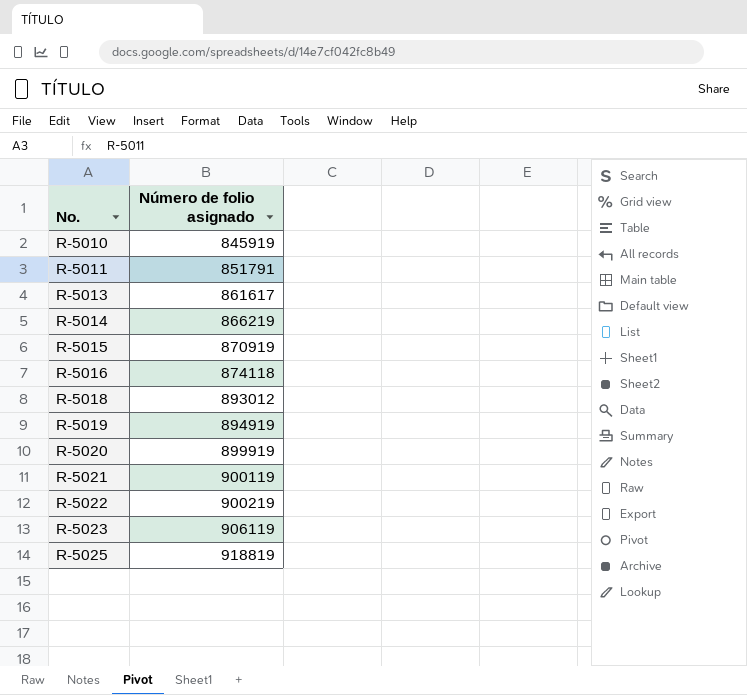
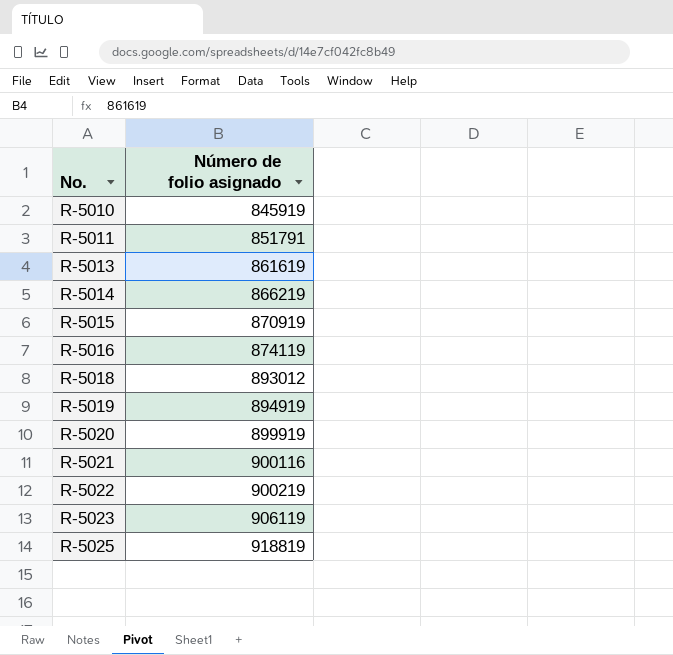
R-5013 | Número de folio asignado: 861617 -> 861619
R-5016 | Número de folio asignado: 874118 -> 874119
R-5021 | Número de folio asignado: 900119 -> 900116

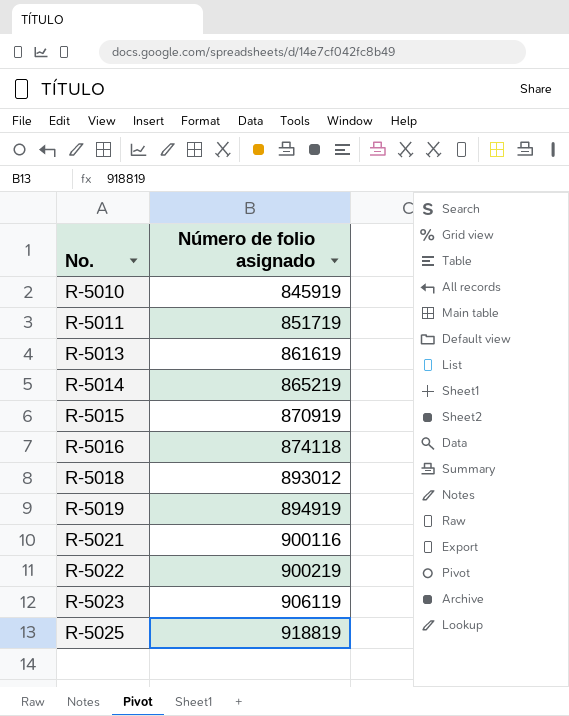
row R-5020: 899919 -> none
R-5011 | Número de folio asignado: 851791 -> 851719
R-5014 | Número de folio asignado: 866219 -> 865219
R-5016 | Número de folio asignado: 874119 -> 874118

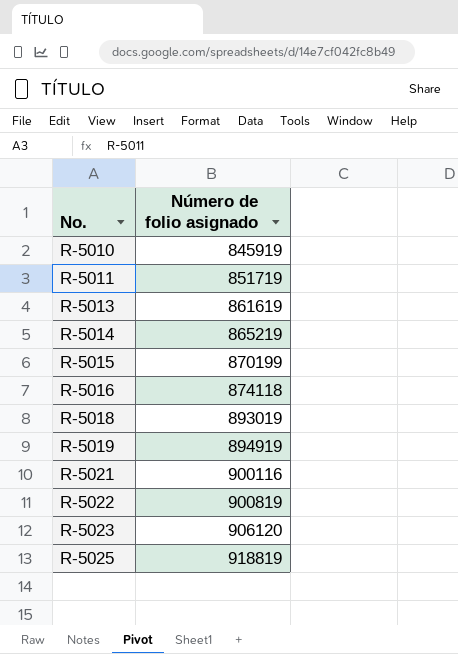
R-5015 | Número de folio asignado: 870919 -> 870199
R-5018 | Número de folio asignado: 893012 -> 893019
R-5022 | Número de folio asignado: 900219 -> 900819
R-5023 | Número de folio asignado: 906119 -> 906120

